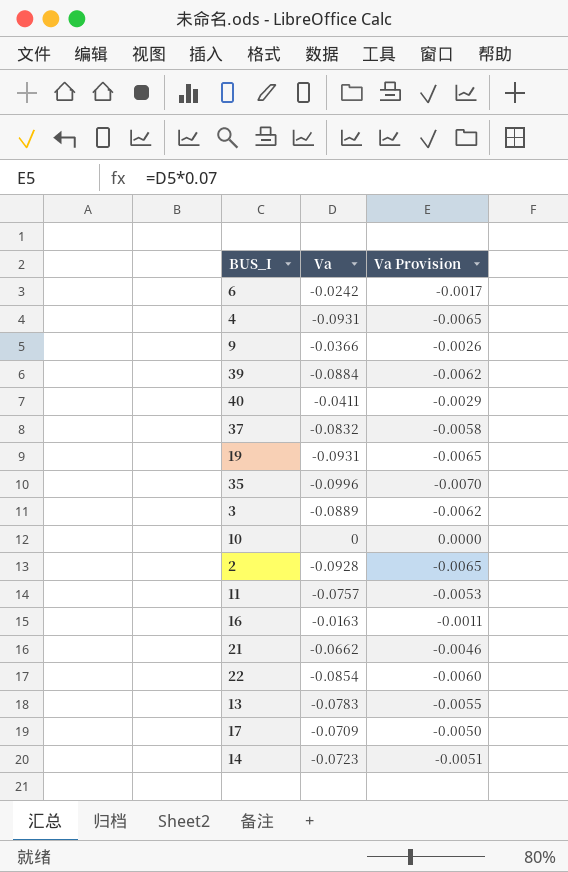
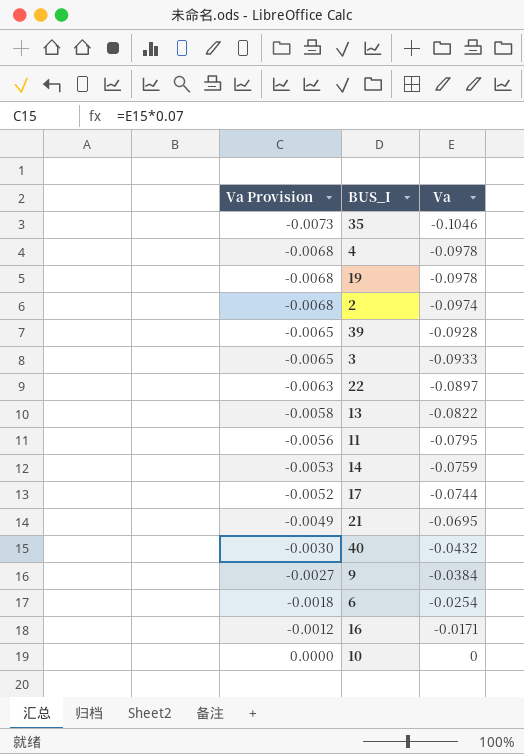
row order: none -> Va Provision ascending
column Va Provision | position: 3 -> 1
row 37: -0.0832 | -0.0058 -> none
35 | Va Provision: -0.0070 -> -0.0073
35 | Va: -0.0996 -> -0.1046
4 | Va Provision: -0.0065 -> -0.0068
4 | Va: -0.0931 -> -0.0978
19 | Va Provision: -0.0065 -> -0.0068
19 | Va: -0.0931 -> -0.0978
2 | Va Provision: -0.0065 -> -0.0068
2 | Va: -0.0928 -> -0.0974
39 | Va Provision: -0.0062 -> -0.0065
39 | Va: -0.0884 -> -0.0928
3 | Va Provision: -0.0062 -> -0.0065
3 | Va: -0.0889 -> -0.0933
22 | Va Provision: -0.0060 -> -0.0063
22 | Va: -0.0854 -> -0.0897
13 | Va Provision: -0.0055 -> -0.0058
13 | Va: -0.0783 -> -0.0822
11 | Va Provision: -0.0053 -> -0.0056
11 | Va: -0.0757 -> -0.0795
14 | Va Provision: -0.0051 -> -0.0053
14 | Va: -0.0723 -> -0.0759
17 | Va Provision: -0.0050 -> -0.0052
17 | Va: -0.0709 -> -0.0744
21 | Va Provision: -0.0046 -> -0.0049
21 | Va: -0.0662 -> -0.0695
40 | Va Provision: -0.0029 -> -0.0030
40 | Va: -0.0411 -> -0.0432
9 | Va Provision: -0.0026 -> -0.0027
9 | Va: -0.0366 -> -0.0384
6 | Va Provision: -0.0017 -> -0.0018
6 | Va: -0.0242 -> -0.0254
16 | Va Provision: -0.0011 -> -0.0012
16 | Va: -0.0163 -> -0.0171

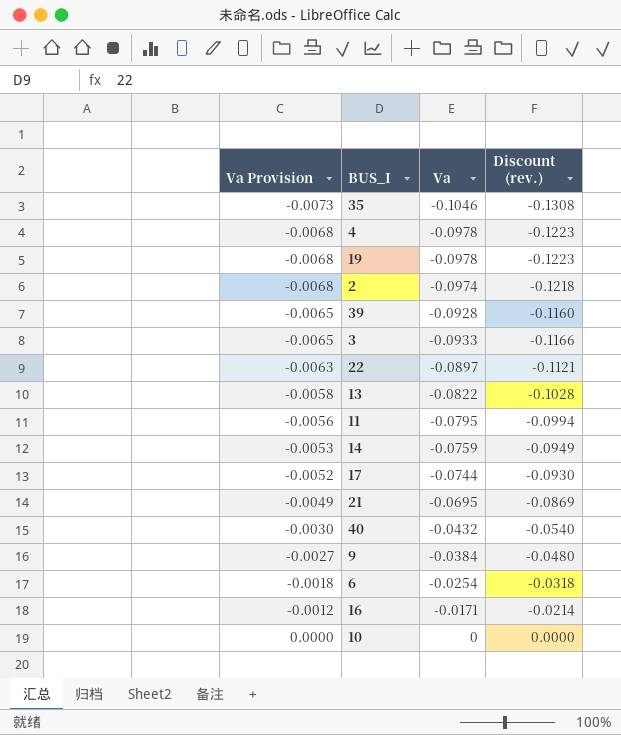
column Discount (rev.) | formula: none -> [Va] * 1.25

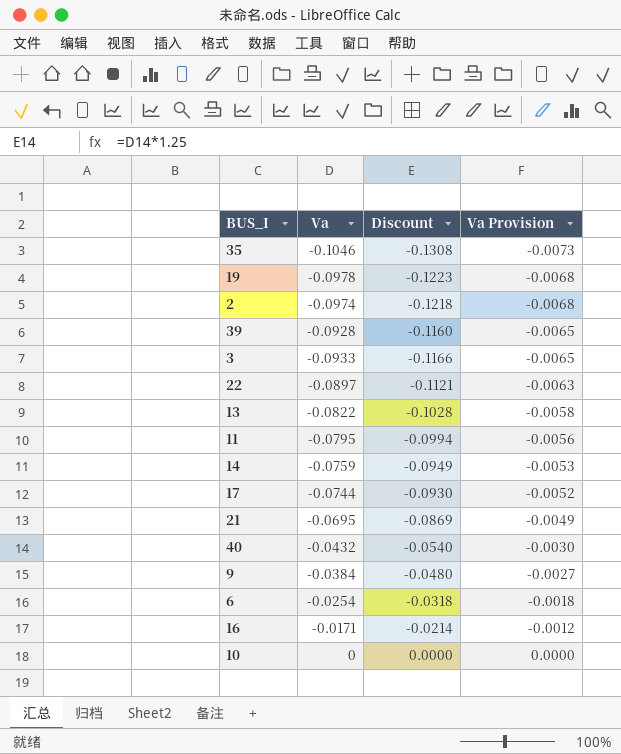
column name: Discount (rev.) -> Discount
column Va Provision | position: 1 -> 4
row 4: -0.0068 | -0.0978 | -0.1223 -> none

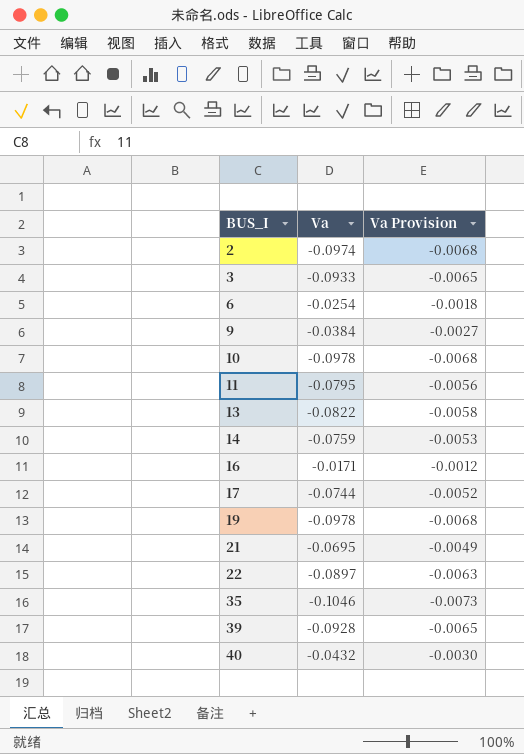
row order: Va Provision ascending -> BUS_I ascending
column Discount | formula: [Va] * 1.25 -> none
10 | Va: 0 -> -0.0978
10 | Va Provision: 0.0000 -> -0.0068

